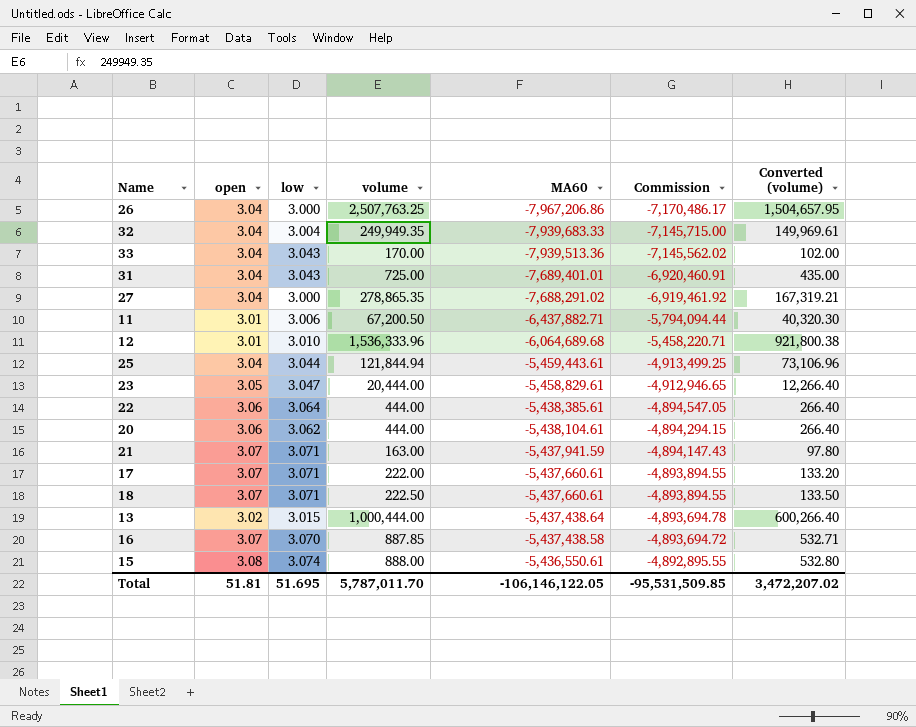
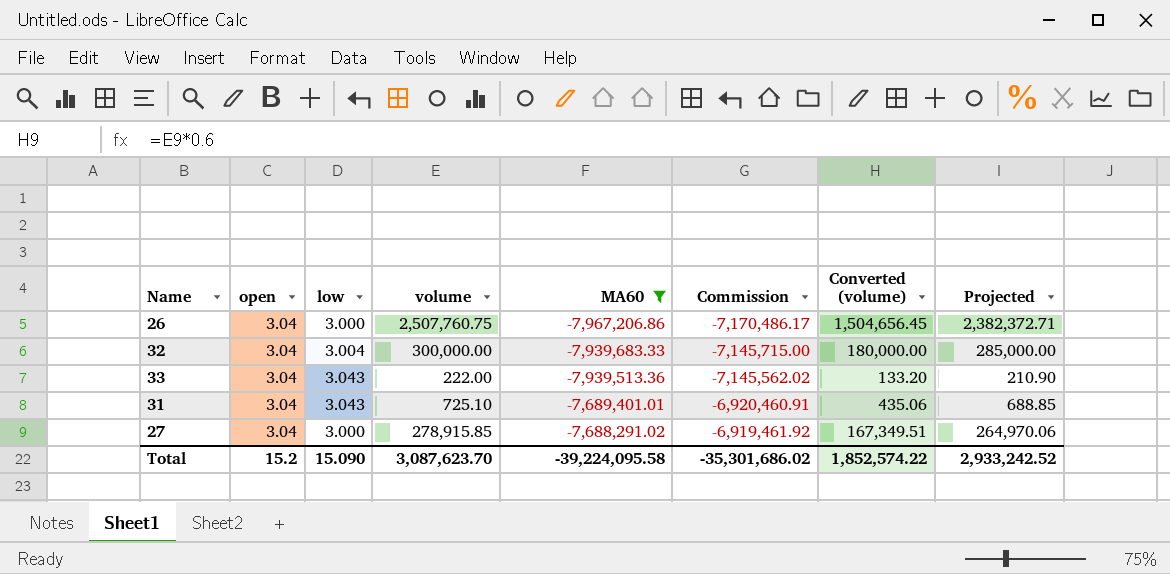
filter: none -> MA60 <= -7,688,291.02
column Projected | formula: none -> [volume] * 0.95
26 | volume: 2,507,763.25 -> 2,507,760.75
26 | Converted (volume): 1,504,657.95 -> 1,504,656.45
32 | volume: 249,949.35 -> 300,000.00
32 | Converted (volume): 149,969.61 -> 180,000.00
33 | volume: 170.00 -> 222.00
33 | Converted (volume): 102.00 -> 133.20
31 | volume: 725.00 -> 725.10
31 | Converted (volume): 435.00 -> 435.06
27 | volume: 278,865.35 -> 278,915.85
27 | Converted (volume): 167,319.21 -> 167,349.51
Total | open: 51.81 -> 15.2
Total | low: 51.695 -> 15.090
Total | volume: 5,787,011.70 -> 3,087,623.70
Total | MA60: -106,146,122.05 -> -39,224,095.58
Total | Commission: -95,531,509.85 -> -35,301,686.02
Total | Converted (volume): 3,472,207.02 -> 1,852,574.22

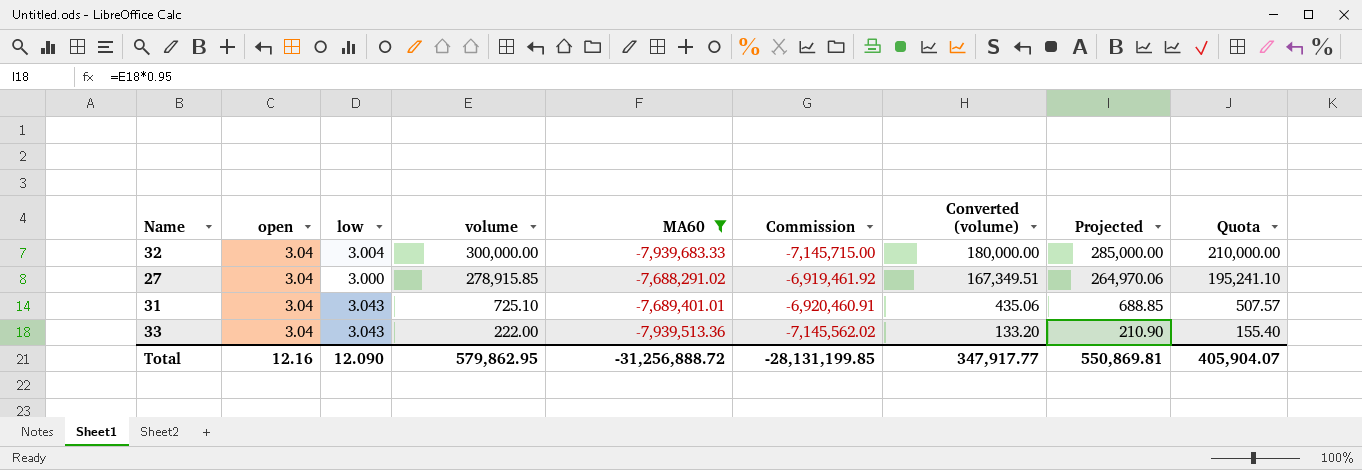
row order: MA60 ascending -> volume descending
column Quota | formula: none -> [volume] * 0.7
row 26: 3.04 | 3.000 | 2,507,760.75 | -7,967,206.86 | -7,170,486.17 | 1,504,656.45 | 2,382,372.71 -> none
Total | open: 15.2 -> 12.16
Total | low: 15.090 -> 12.090
Total | volume: 3,087,623.70 -> 579,862.95
Total | MA60: -39,224,095.58 -> -31,256,888.72
Total | Commission: -35,301,686.02 -> -28,131,199.85
Total | Converted (volume): 1,852,574.22 -> 347,917.77
Total | Projected: 2,933,242.52 -> 550,869.81

